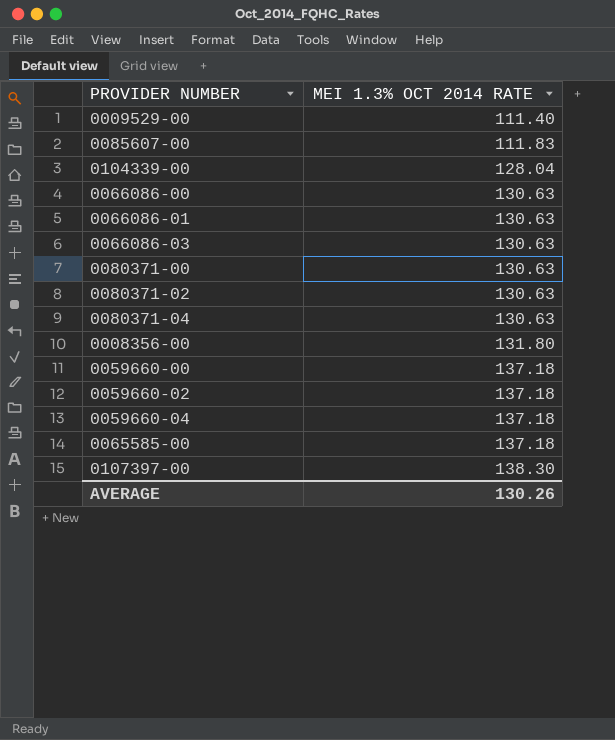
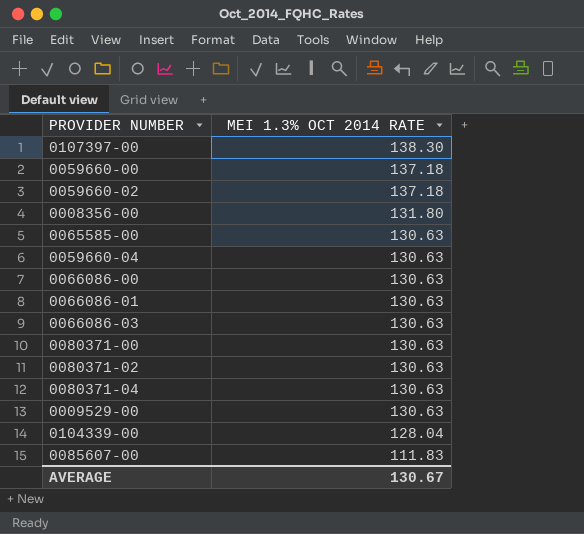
row order: MEI 1.3% OCT 2014 RATE ascending -> MEI 1.3% OCT 2014 RATE descending
0065585-00 | MEI 1.3% OCT 2014 RATE: 137.18 -> 130.63
0059660-04 | MEI 1.3% OCT 2014 RATE: 137.18 -> 130.63
0009529-00 | MEI 1.3% OCT 2014 RATE: 111.40 -> 130.63
AVERAGE | MEI 1.3% OCT 2014 RATE: 130.26 -> 130.67

